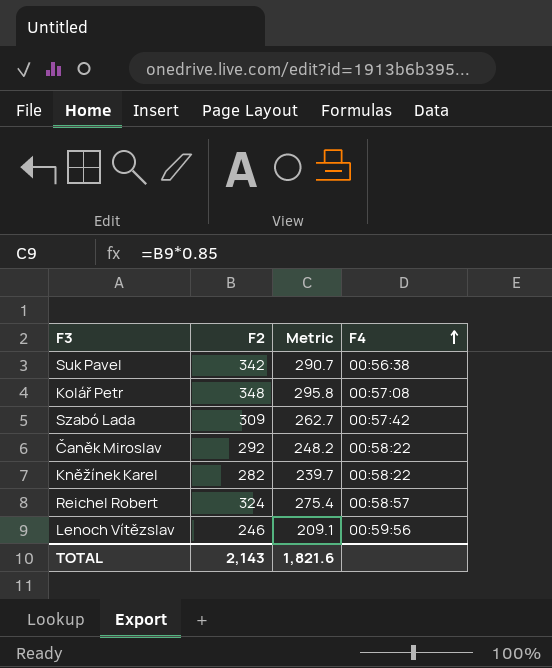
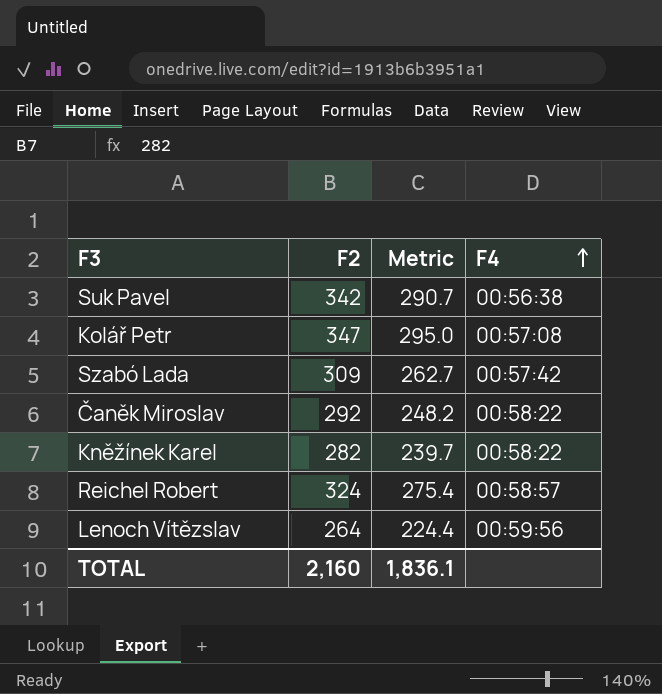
Kolář Petr | F2: 348 -> 347
Kolář Petr | Metric: 295.8 -> 295.0
Lenoch Vítězslav | F2: 246 -> 264
Lenoch Vítězslav | Metric: 209.1 -> 224.4
TOTAL | F2: 2,143 -> 2,160
TOTAL | Metric: 1,821.6 -> 1,836.1

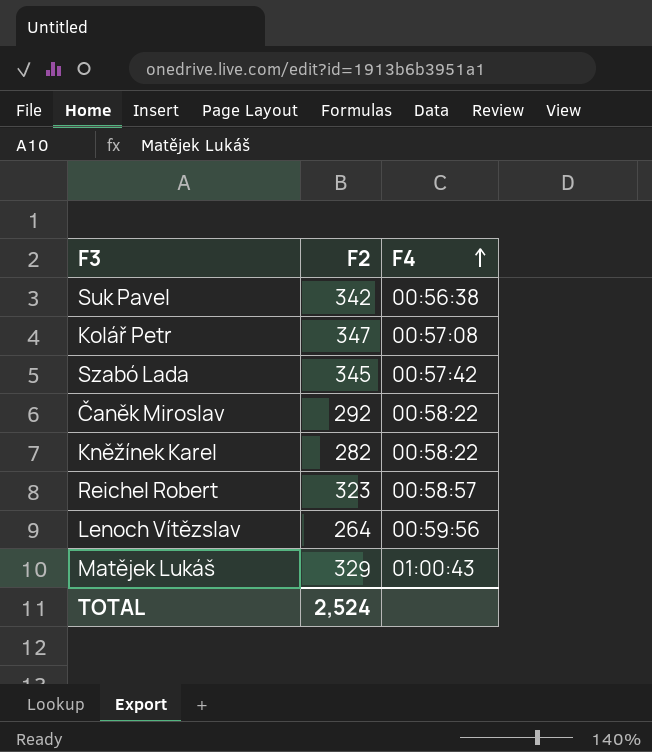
column Metric | formula: [F2] * 0.85 -> none
Szabó Lada | F2: 309 -> 345
Reichel Robert | F2: 324 -> 323
row Matějek Lukáš: none -> 329 | 01:00:43
TOTAL | F2: 2,160 -> 2,524

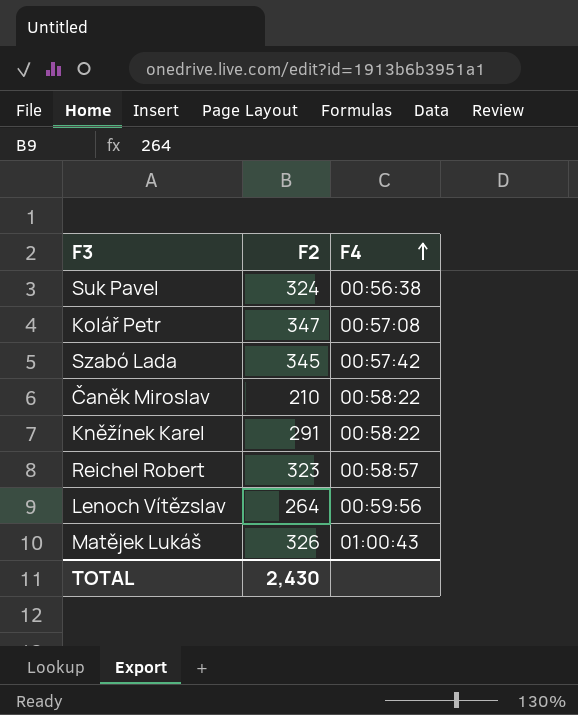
Suk Pavel | F2: 342 -> 324
Čaněk Miroslav | F2: 292 -> 210
Kněžínek Karel | F2: 282 -> 291
Matějek Lukáš | F2: 329 -> 326
TOTAL | F2: 2,524 -> 2,430

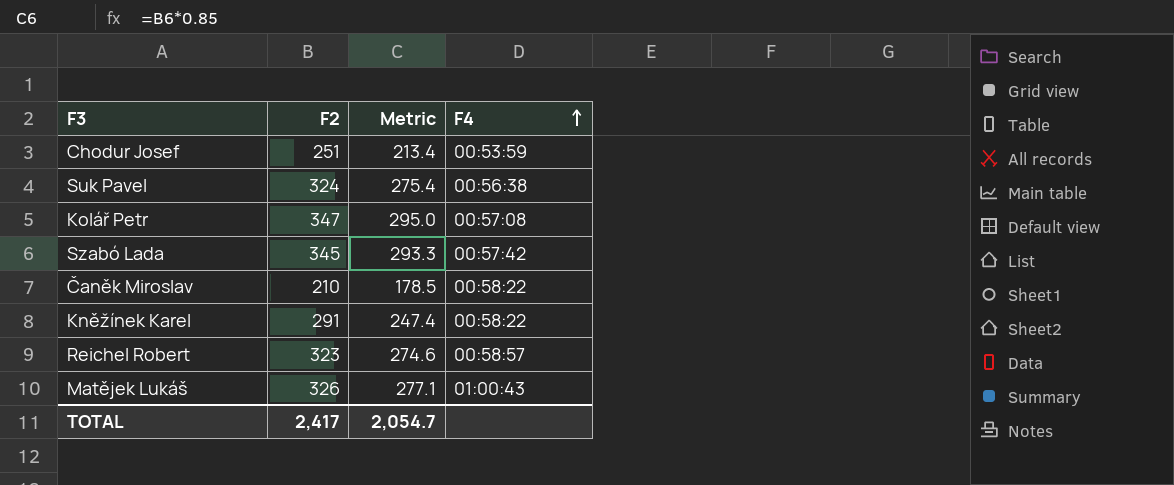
column Metric | formula: none -> [F2] * 0.85
row Lenoch Vítězslav: 264 | 00:59:56 -> none
row Chodur Josef: none -> 251 | 213.4 | 00:53:59
TOTAL | F2: 2,430 -> 2,417

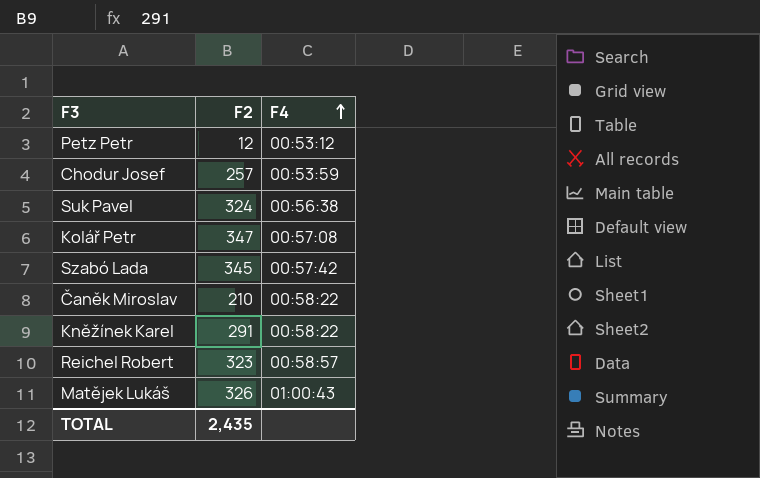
column Metric | formula: [F2] * 0.85 -> none
row Petz Petr: none -> 12 | 00:53:12
Chodur Josef | F2: 251 -> 257
TOTAL | F2: 2,417 -> 2,435

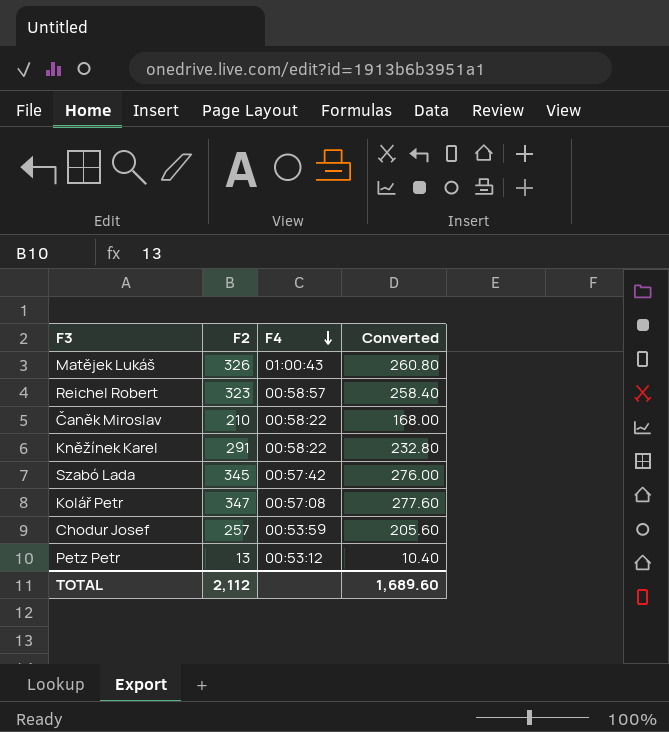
row order: F4 ascending -> F4 descending
column Converted | formula: none -> [F2] * 0.8
row Suk Pavel: 324 | 00:56:38 -> none
Petz Petr | F2: 12 -> 13
TOTAL | F2: 2,435 -> 2,112

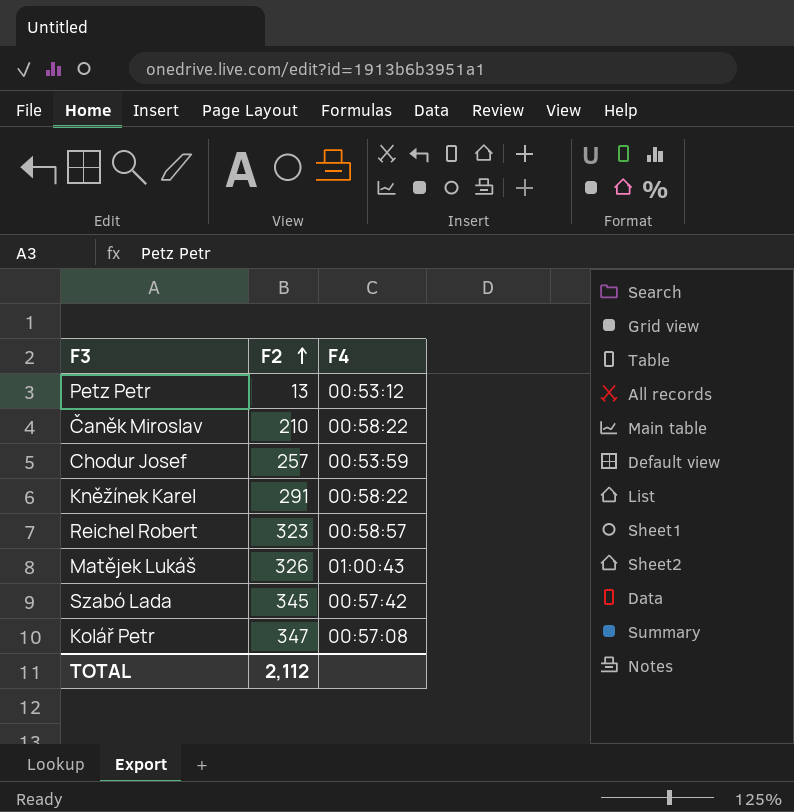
row order: F4 descending -> F2 ascending
column Converted | formula: [F2] * 0.8 -> none

